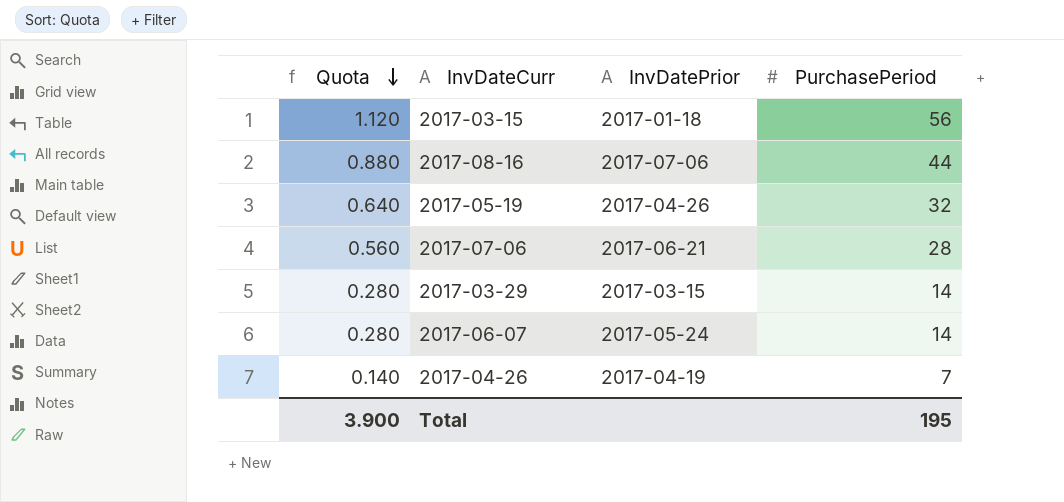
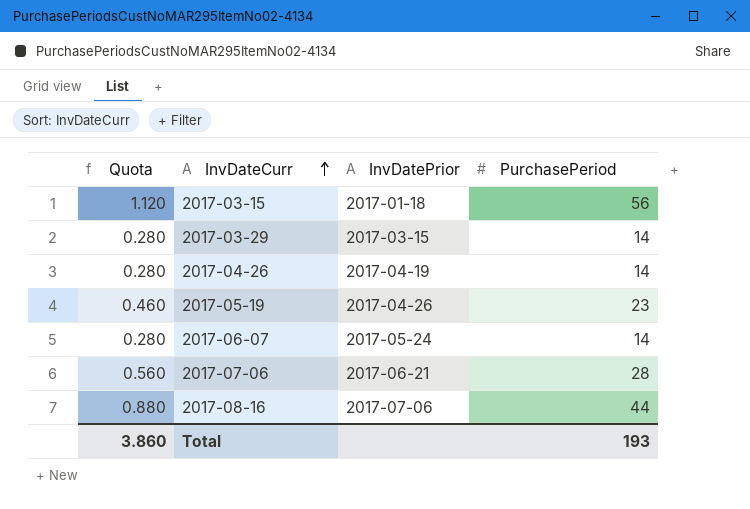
row order: Quota descending -> InvDateCurr ascending
2017-04-26 | Quota: 0.140 -> 0.280
2017-04-26 | PurchasePeriod: 7 -> 14
2017-05-19 | Quota: 0.640 -> 0.460
2017-05-19 | PurchasePeriod: 32 -> 23
Total | Quota: 3.900 -> 3.860
Total | PurchasePeriod: 195 -> 193

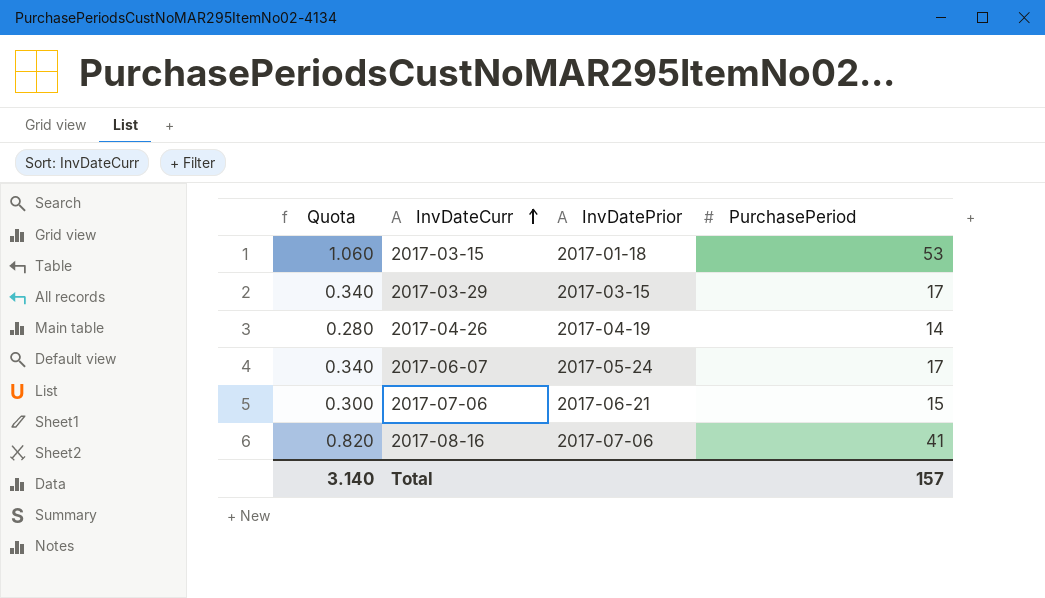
row 2017-05-19: 0.460 | 2017-04-26 | 23 -> none
2017-03-15 | Quota: 1.120 -> 1.060
2017-03-15 | PurchasePeriod: 56 -> 53
2017-03-29 | Quota: 0.280 -> 0.340
2017-03-29 | PurchasePeriod: 14 -> 17
2017-06-07 | Quota: 0.280 -> 0.340
2017-06-07 | PurchasePeriod: 14 -> 17
2017-07-06 | Quota: 0.560 -> 0.300
2017-07-06 | PurchasePeriod: 28 -> 15
2017-08-16 | Quota: 0.880 -> 0.820
2017-08-16 | PurchasePeriod: 44 -> 41
Total | Quota: 3.860 -> 3.140
Total | PurchasePeriod: 193 -> 157

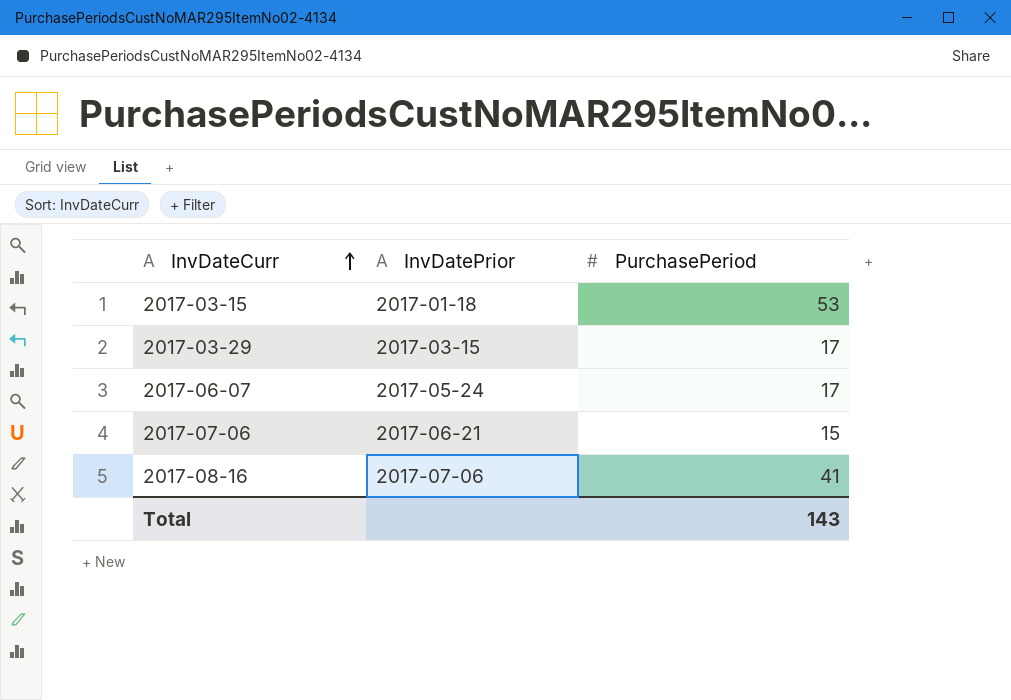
column Quota | formula: [PurchasePeriod] * 0.02 -> none
row 2017-04-26: 0.280 | 2017-04-19 | 14 -> none
Total | PurchasePeriod: 157 -> 143

